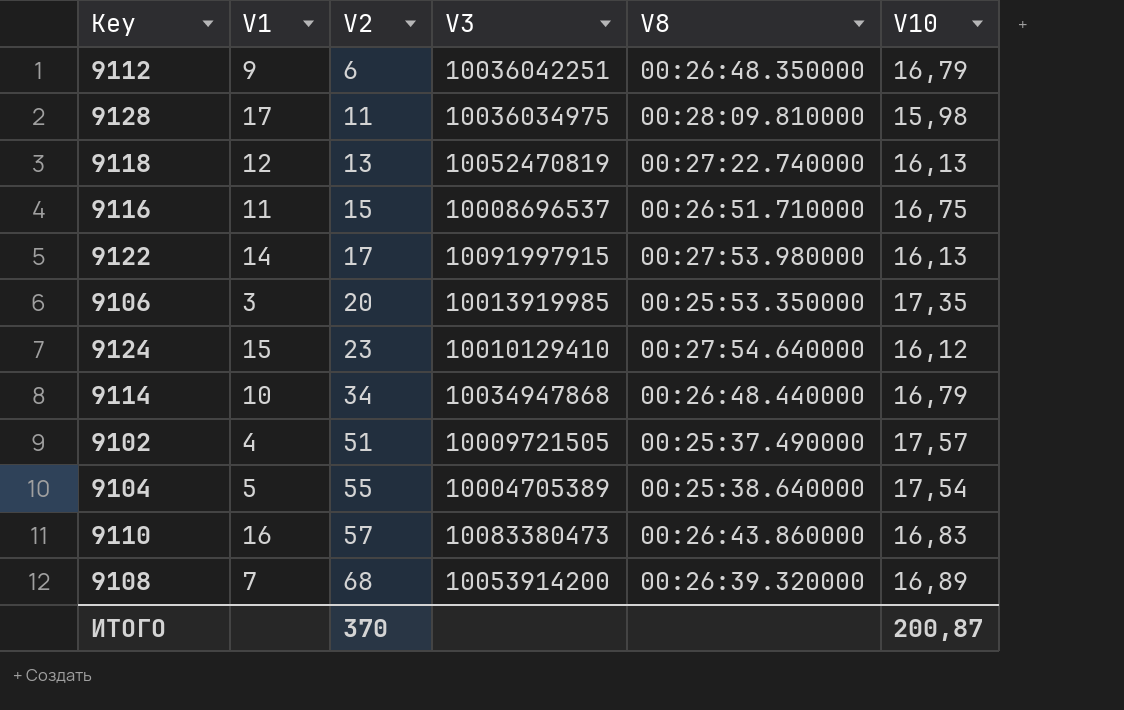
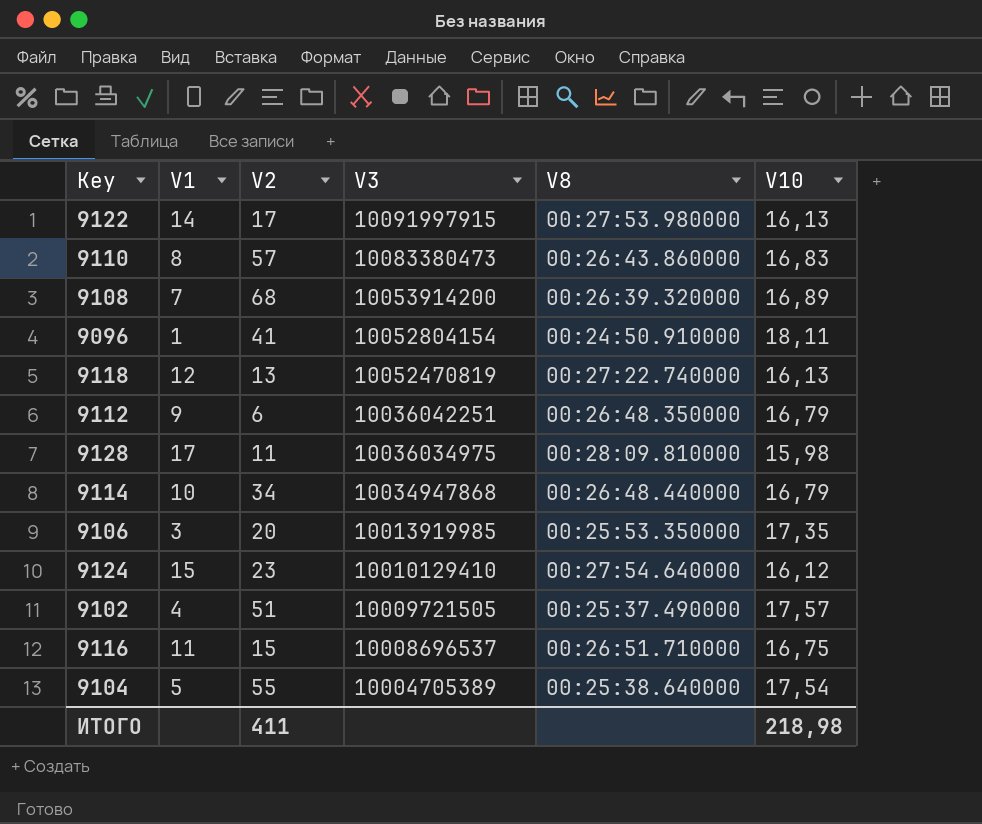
row order: V2 ascending -> V3 descending
9110 | V1: 16 -> 8
row 9096: none -> 1 | 41 | 10052804154 | 00:24:50.910000 | 18,11
ИТОГО | V2: 370 -> 411
ИТОГО | V10: 200,87 -> 218,98

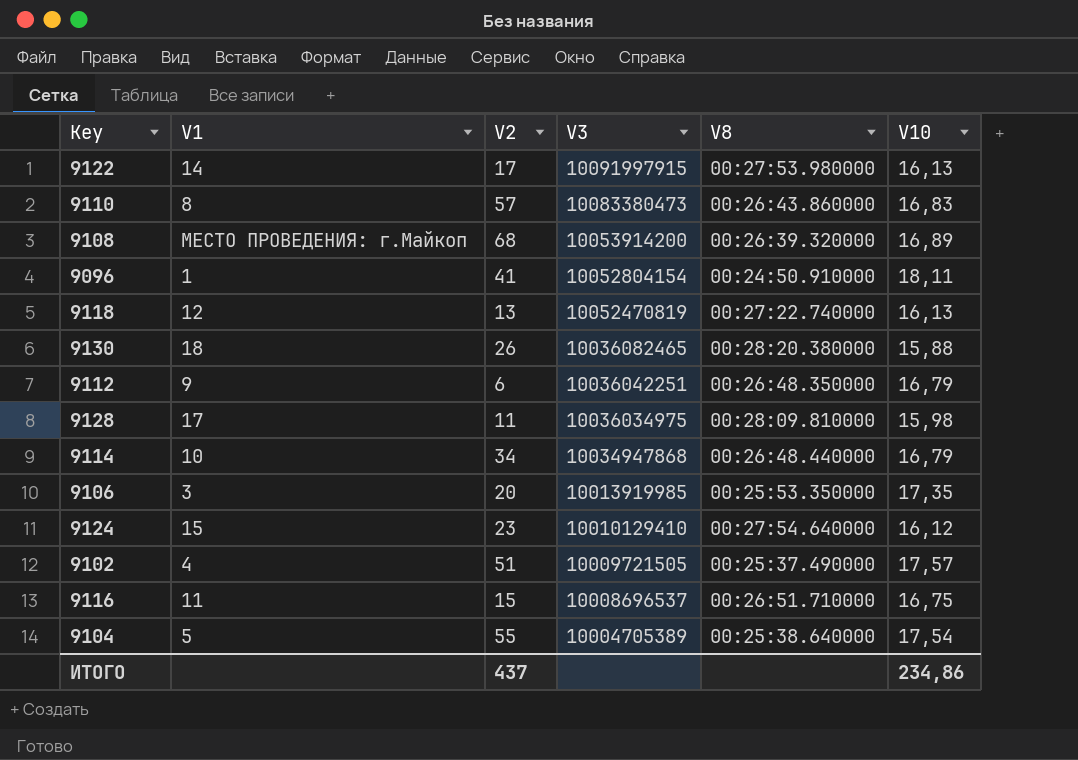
9108 | V1: 7 -> МЕСТО ПРОВЕДЕНИЯ: г.Майкоп
row 9130: none -> 18 | 26 | 10036082465 | 00:28:20.380000 | 15,88
ИТОГО | V2: 411 -> 437
ИТОГО | V10: 218,98 -> 234,86

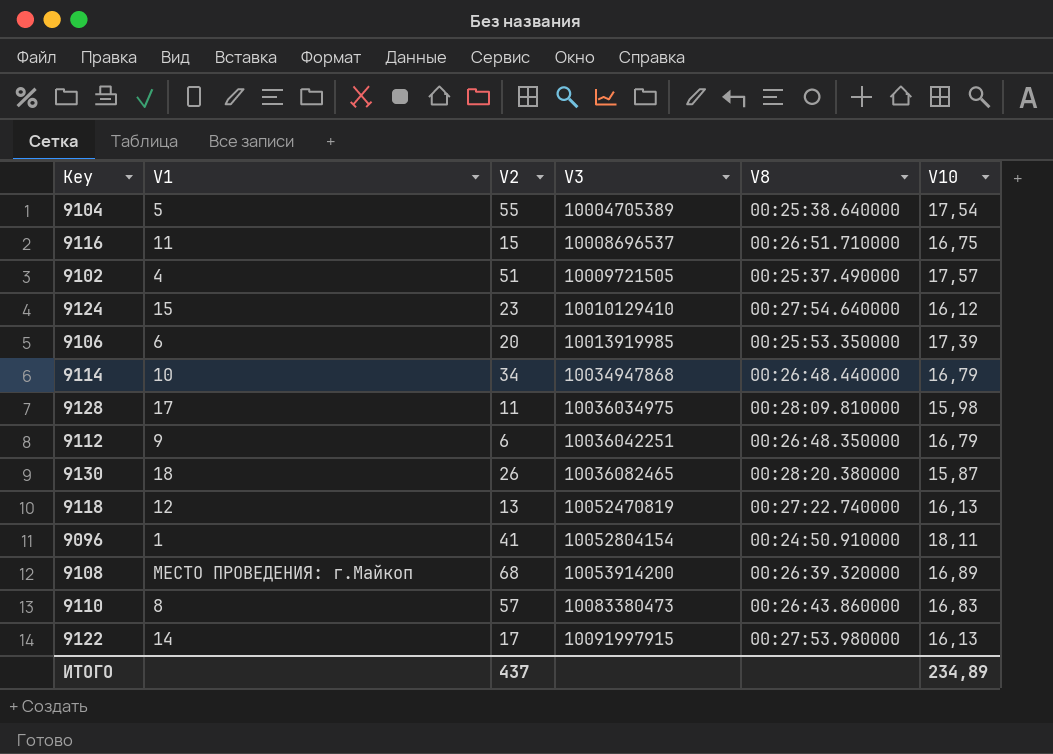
row order: V3 descending -> V3 ascending
9106 | V1: 3 -> 6
9106 | V10: 17,35 -> 17,39
9130 | V10: 15,88 -> 15,87
ИТОГО | V10: 234,86 -> 234,89

